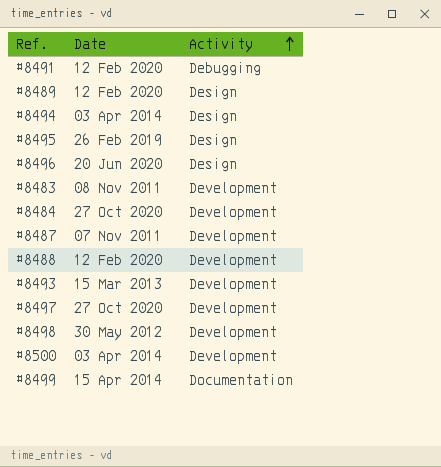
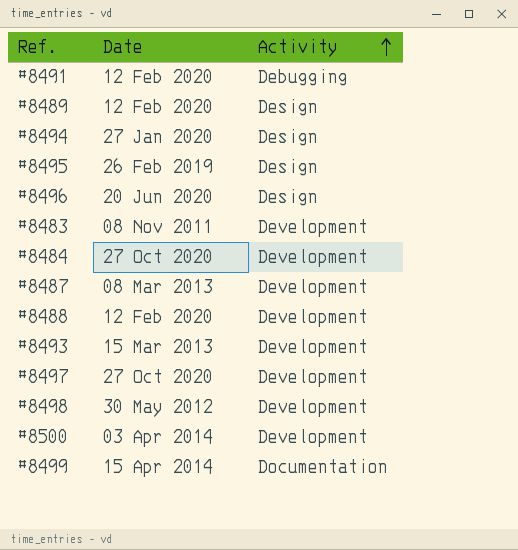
#8494 | Date: 03 Apr 2014 -> 27 Jan 2020
#8487 | Date: 07 Nov 2011 -> 08 Mar 2013

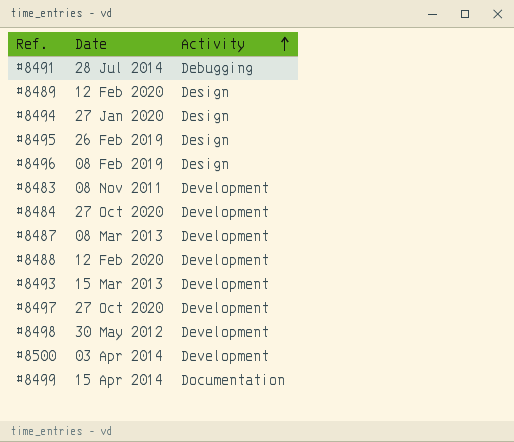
#8491 | Date: 12 Feb 2020 -> 28 Jul 2014
#8496 | Date: 20 Jun 2020 -> 08 Feb 2019

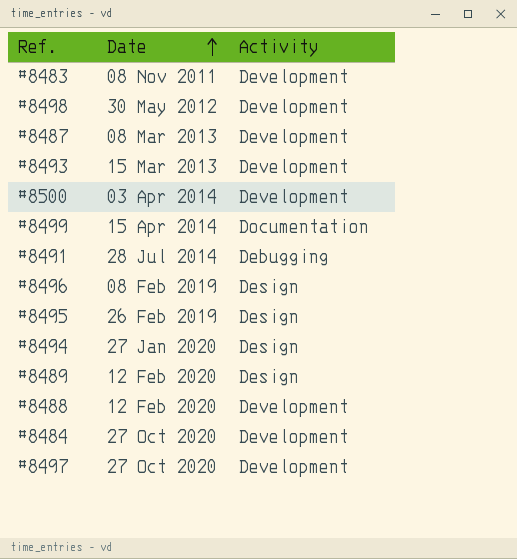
row order: Activity ascending -> Date ascending

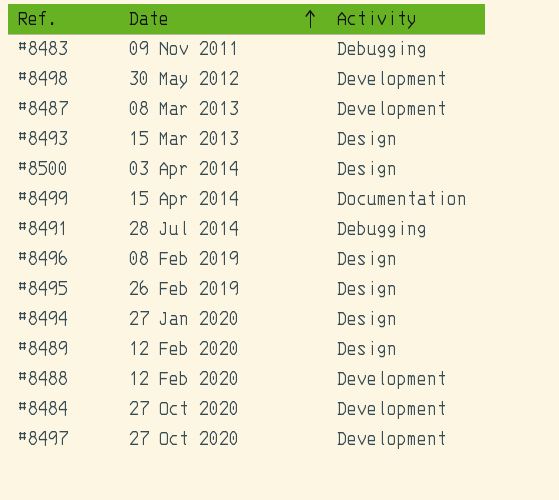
#8483 | Date: 08 Nov 2011 -> 09 Nov 2011
#8483 | Activity: Development -> Debugging
#8493 | Activity: Development -> Design
#8500 | Activity: Development -> Design

